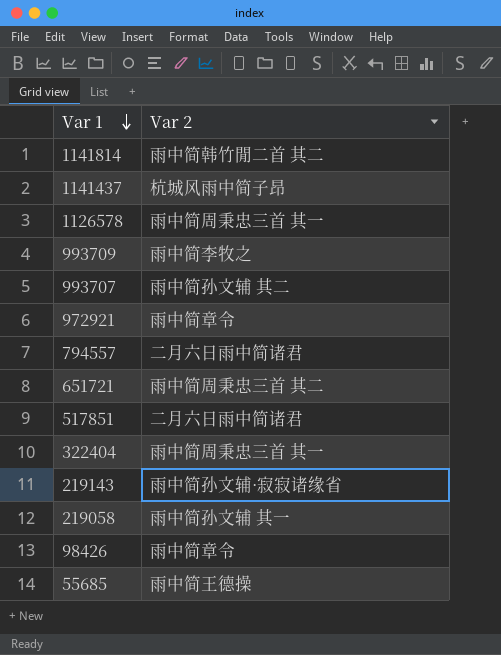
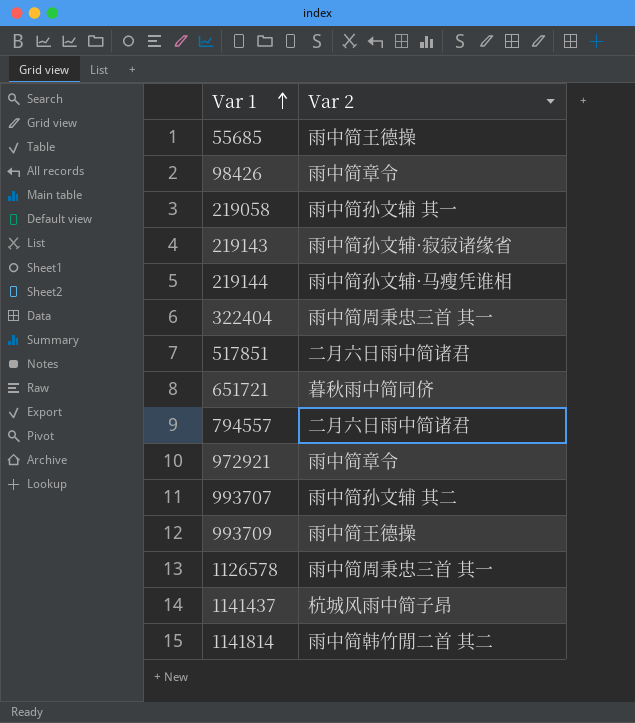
row order: Var 1 descending -> Var 1 ascending
row 219144: none -> 雨中简孙文辅·马瘦凭谁相
651721 | Var 2: 雨中简周秉忠三首 其二 -> 暮秋雨中简同侪
993709 | Var 2: 雨中简李牧之 -> 雨中简王德操

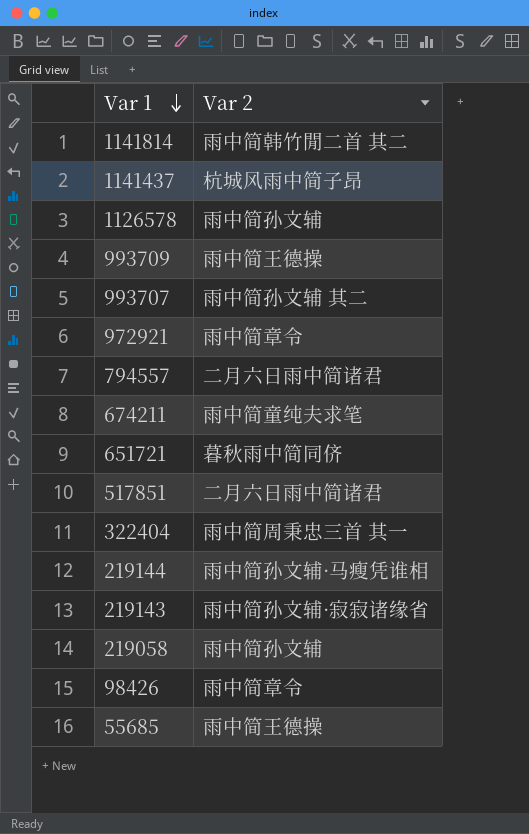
row order: Var 1 ascending -> Var 1 descending
1126578 | Var 2: 雨中简周秉忠三首 其一 -> 雨中简孙文辅
row 674211: none -> 雨中简童纯夫求笔
219058 | Var 2: 雨中简孙文辅 其一 -> 雨中简孙文辅

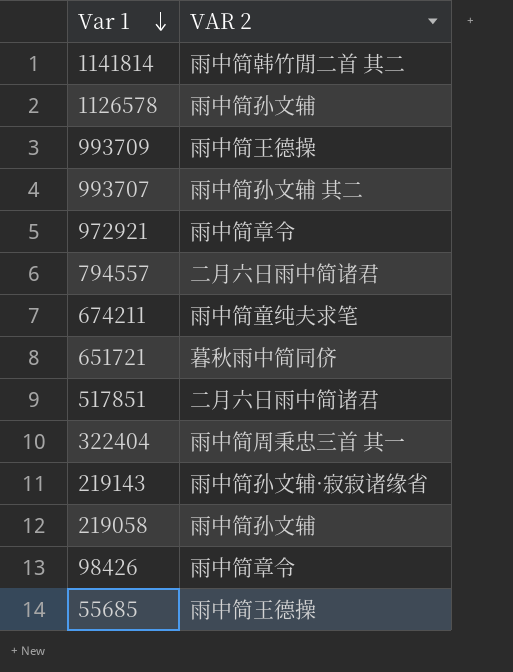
column name: Var 2 -> VAR 2
row 1141437: 杭城风雨中简子昂 -> none
row 219144: 雨中简孙文辅·马瘦凭谁相 -> none

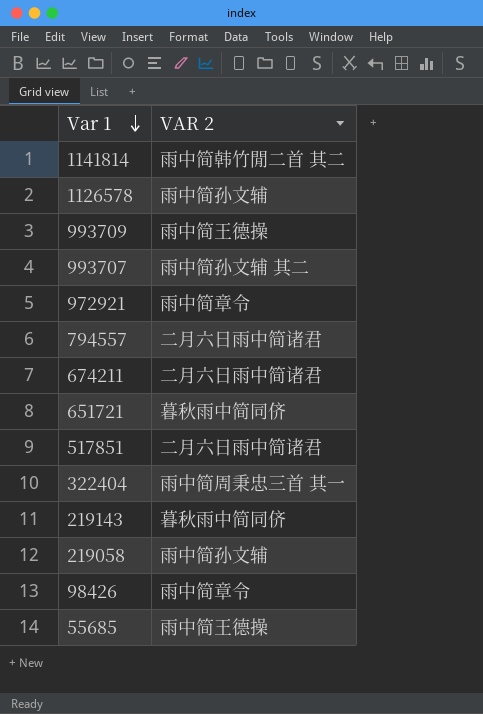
674211 | VAR 2: 雨中简童纯夫求笔 -> 二月六日雨中简诸君
219143 | VAR 2: 雨中简孙文辅·寂寂诸缘省 -> 暮秋雨中简同侪

